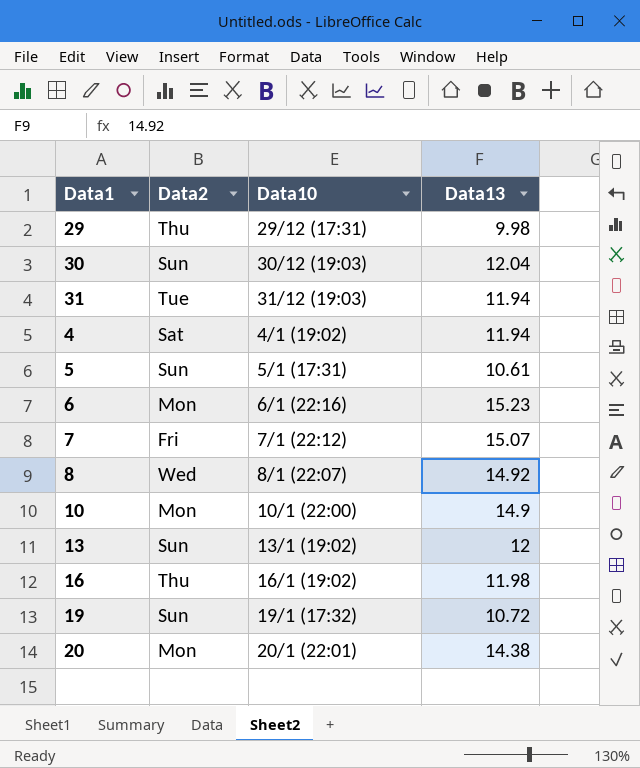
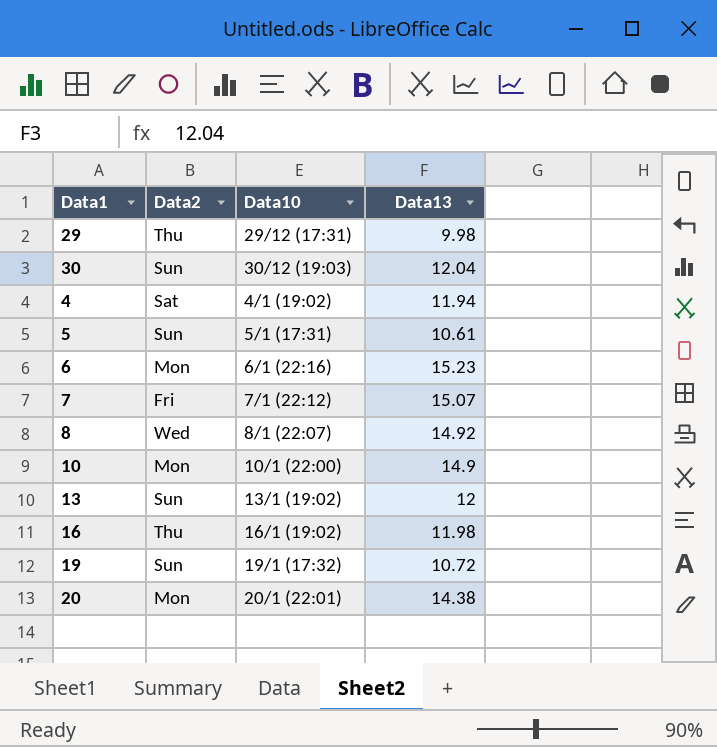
row 31: Tue | 31/12 (19:03) | 11.94 -> none

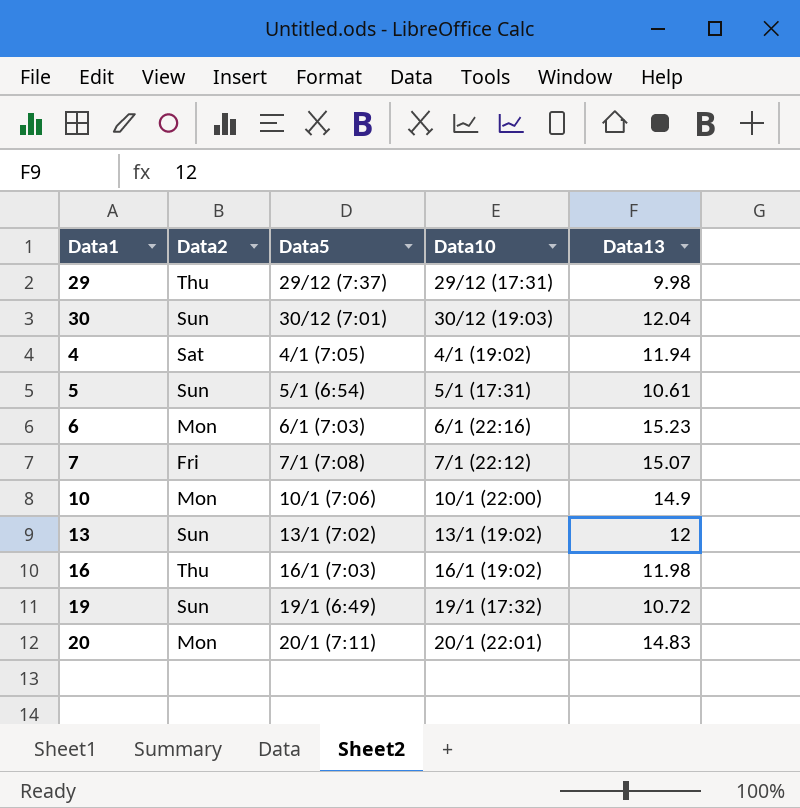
column Data5 | position: none -> 3
row 8: Wed | 8/1 (22:07) | 14.92 -> none
20 | Data13: 14.38 -> 14.83

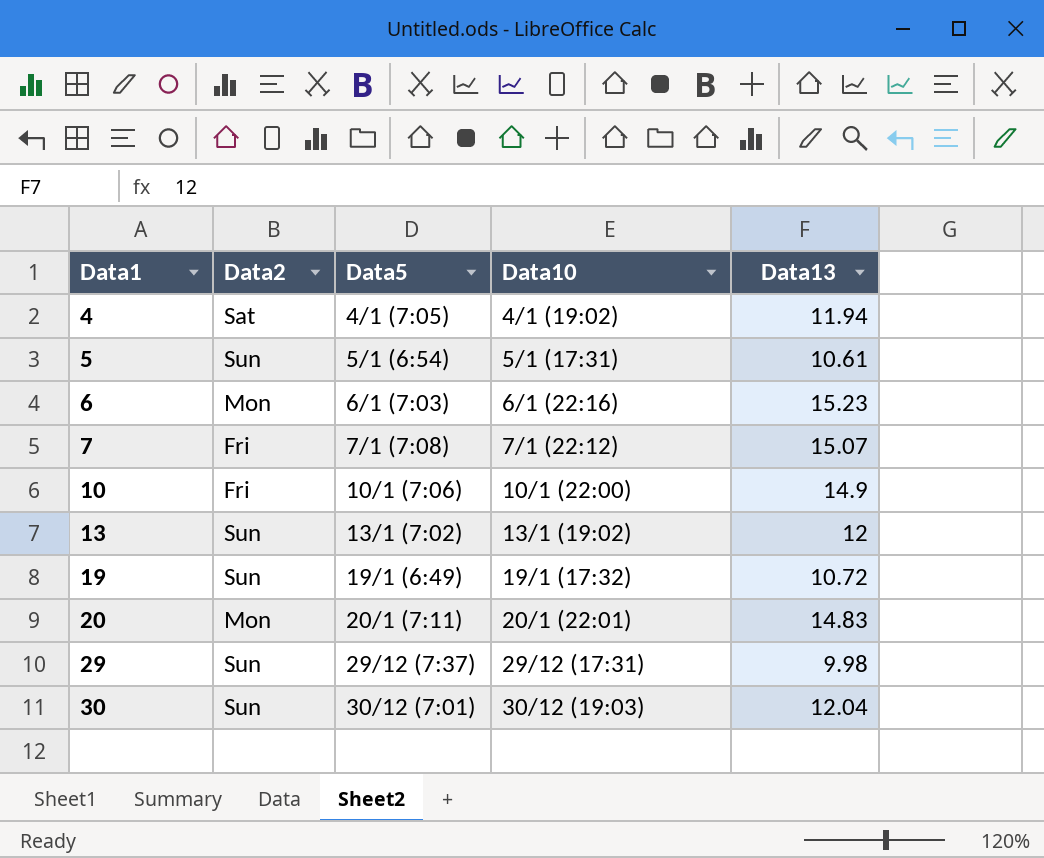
row order: none -> Data1 ascending
row 16: Thu | 16/1 (7:03) | 16/1 (19:02) | 11.98 -> none
10 | Data2: Mon -> Fri
29 | Data2: Thu -> Sun

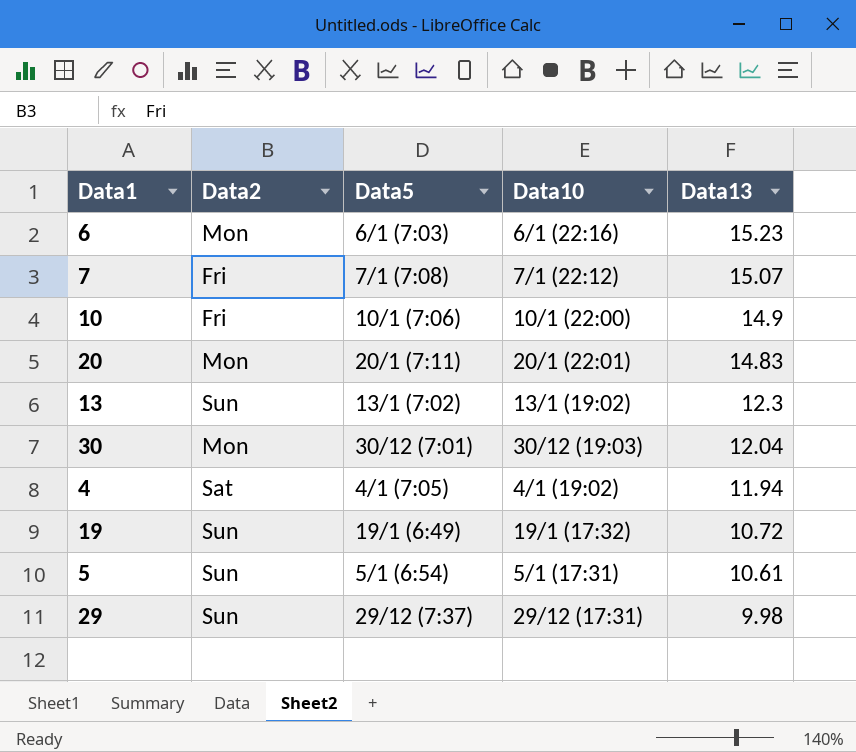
row order: Data1 ascending -> Data13 descending
13 | Data13: 12 -> 12.3
30 | Data2: Sun -> Mon

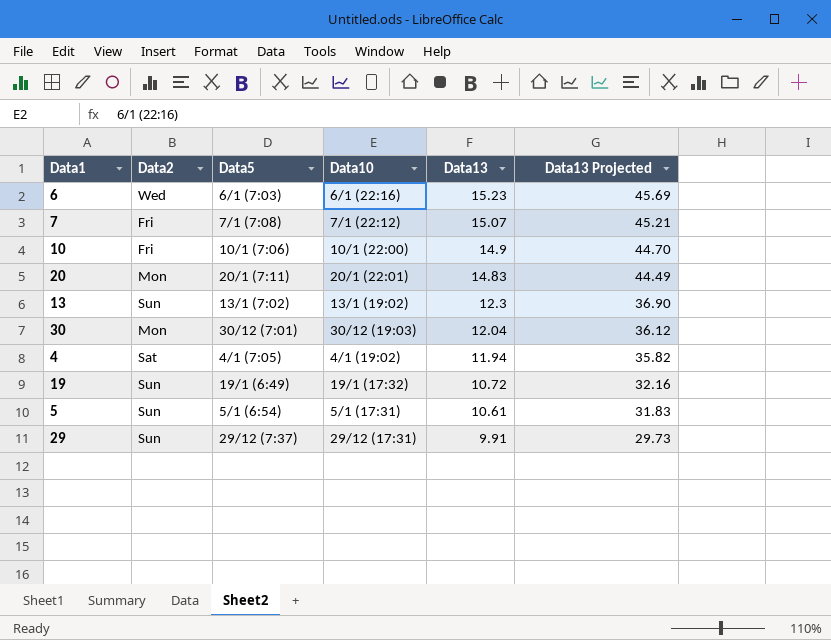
column Data13 Projected | formula: none -> [Data13] * 3
6 | Data2: Mon -> Wed
29 | Data13: 9.98 -> 9.91

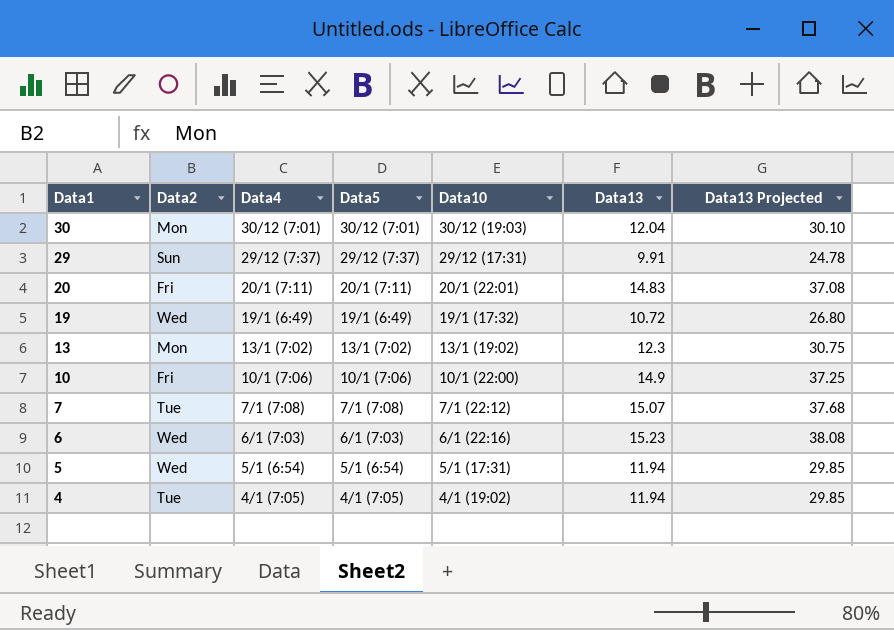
row order: Data13 descending -> Data1 descending
column Data4 | position: none -> 3
column Data13 Projected | formula: [Data13] * 3 -> [Data13] * 2.5
20 | Data2: Mon -> Fri
19 | Data2: Sun -> Wed
13 | Data2: Sun -> Mon
7 | Data2: Fri -> Tue
5 | Data2: Sun -> Wed
5 | Data13: 10.61 -> 11.94
4 | Data2: Sat -> Tue

